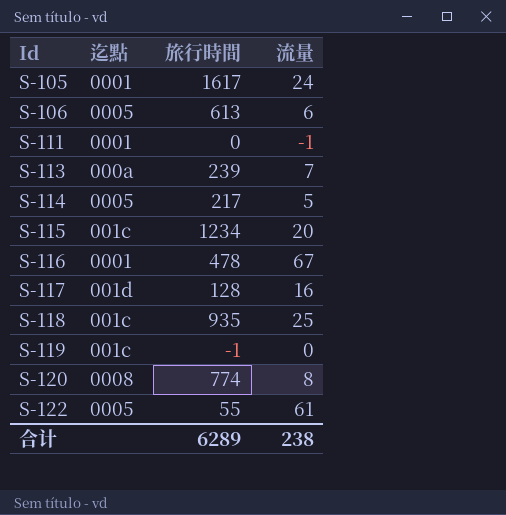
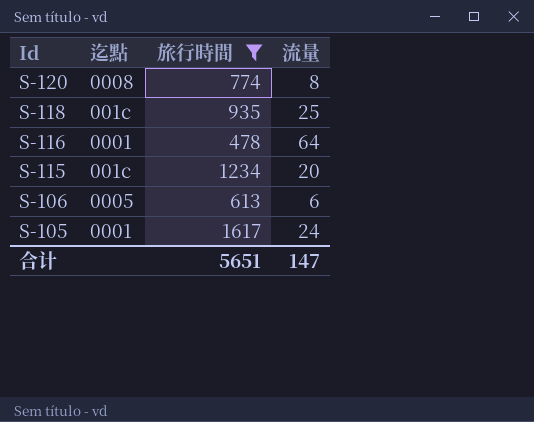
filter: none -> 旅行時間 >= 478
row order: Id ascending -> Id descending
S-116 | 流量: 67 -> 64
合计 | 旅行時間: 6289 -> 5651
合计 | 流量: 238 -> 147

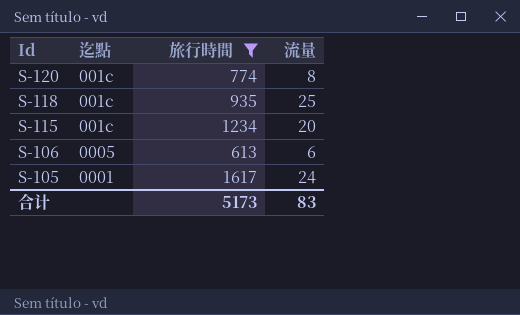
row S-116: 0001 | 478 | 64 -> none
S-120 | 迄點: 0008 -> 001c
合计 | 旅行時間: 5651 -> 5173
合计 | 流量: 147 -> 83

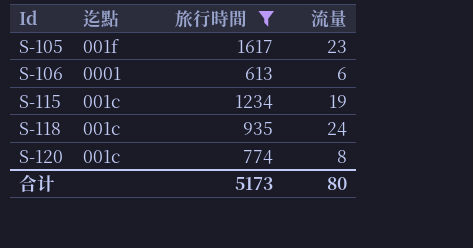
row order: Id descending -> Id ascending
S-105 | 迄點: 0001 -> 001f
S-105 | 流量: 24 -> 23
S-106 | 迄點: 0005 -> 0001
S-115 | 流量: 20 -> 19
S-118 | 流量: 25 -> 24
合计 | 流量: 83 -> 80

